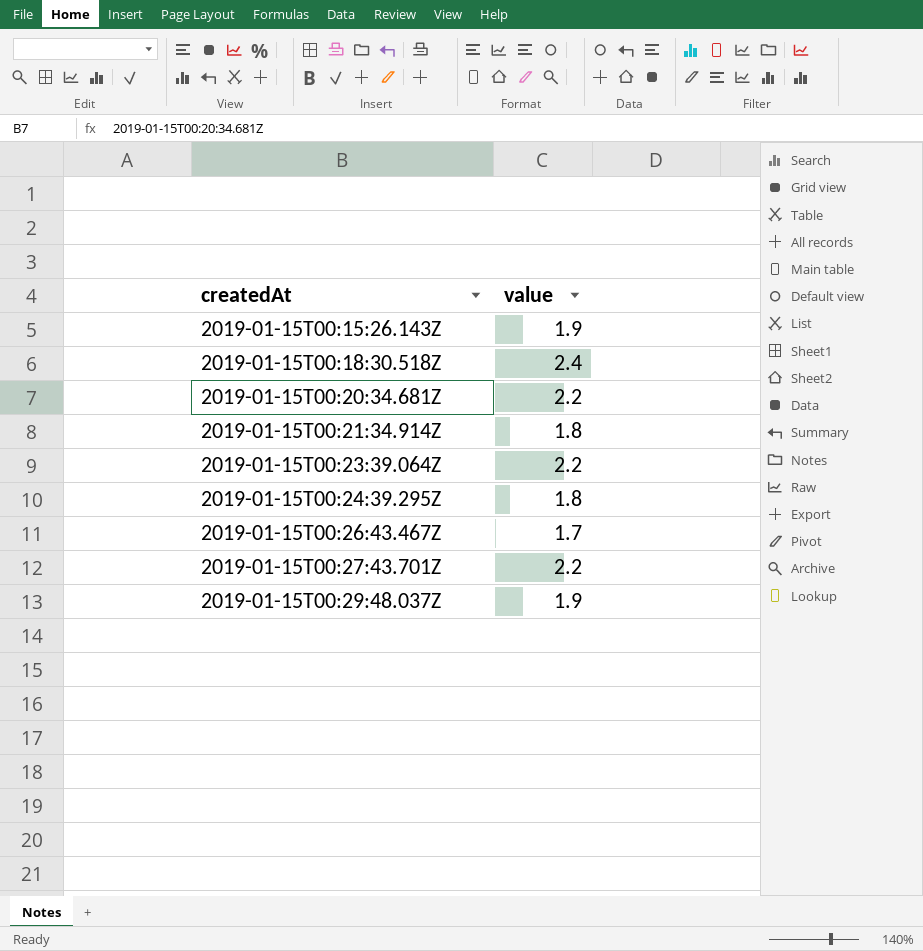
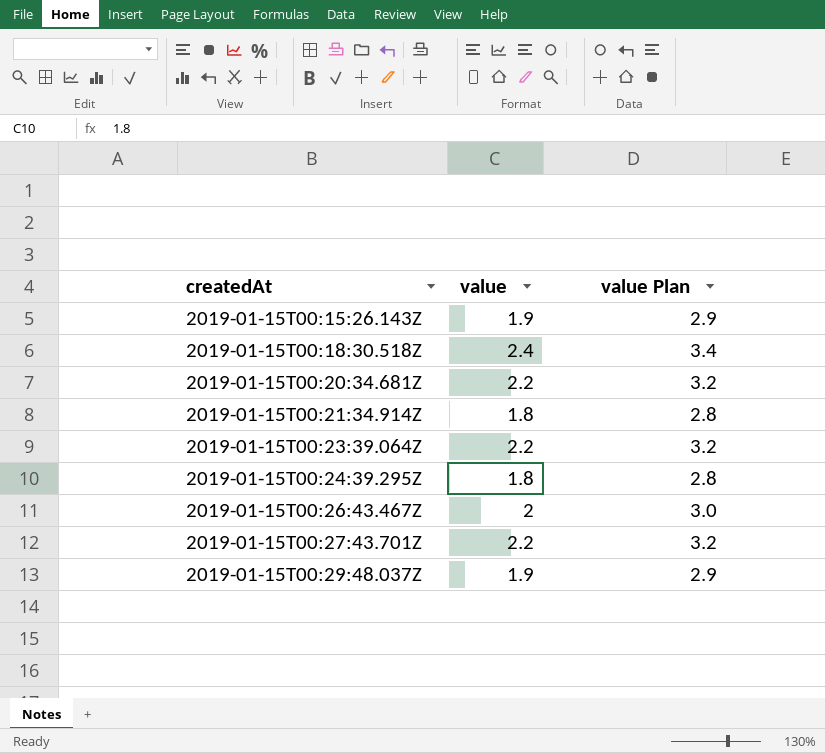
column value Plan | formula: none -> [value] + 1
2019-01-15T00:26:43.467Z | value: 1.7 -> 2

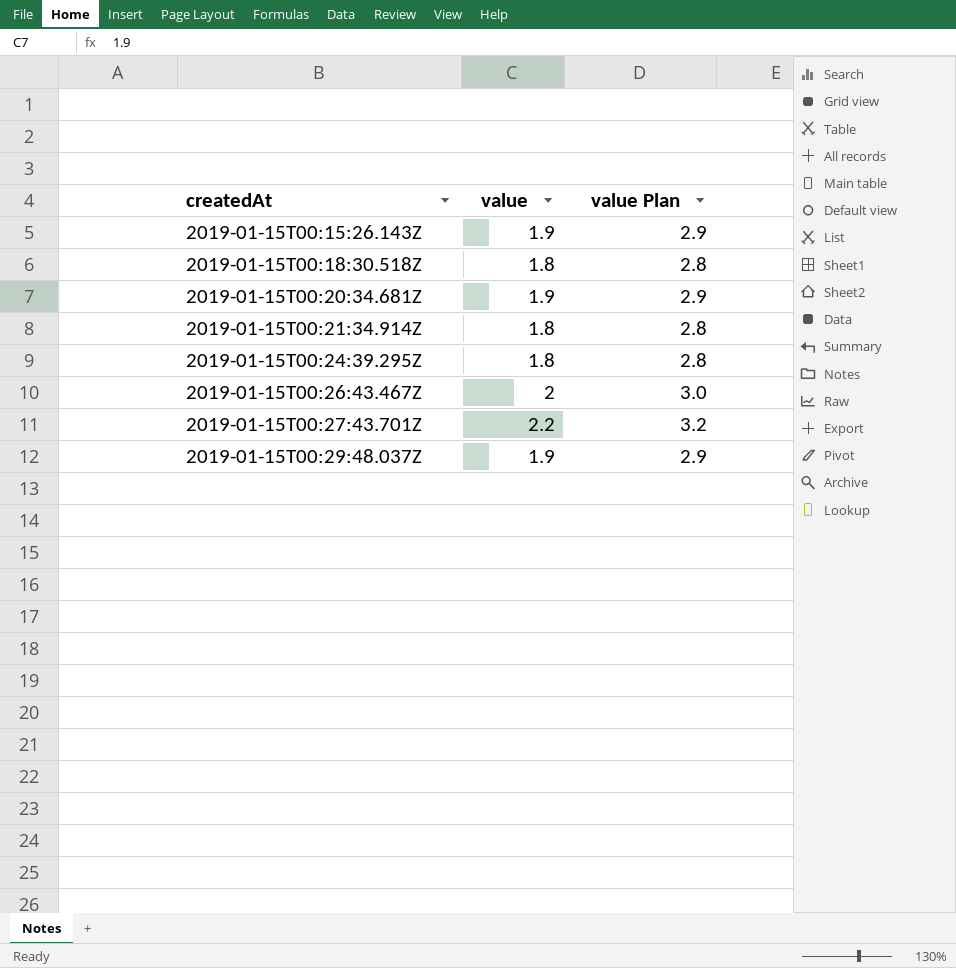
row 2019-01-15T00:23:39.064Z: 2.2 | 3.2 -> none
2019-01-15T00:18:30.518Z | value: 2.4 -> 1.8
2019-01-15T00:18:30.518Z | value Plan: 3.4 -> 2.8
2019-01-15T00:20:34.681Z | value: 2.2 -> 1.9
2019-01-15T00:20:34.681Z | value Plan: 3.2 -> 2.9

